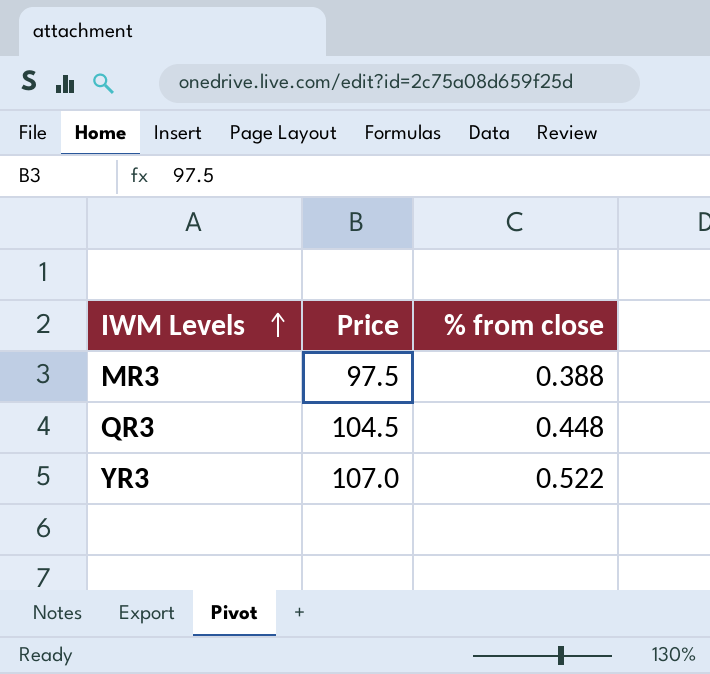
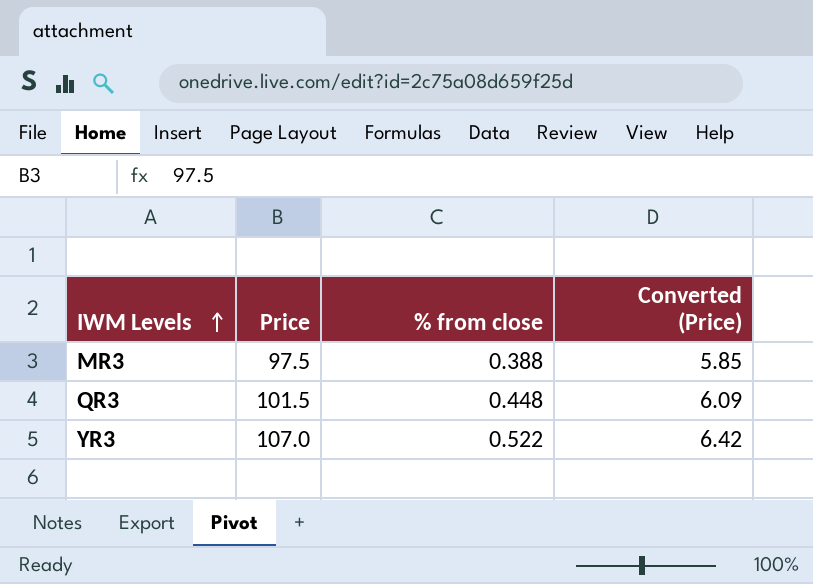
column Converted (Price) | formula: none -> [Price] * 0.06
QR3 | Price: 104.5 -> 101.5

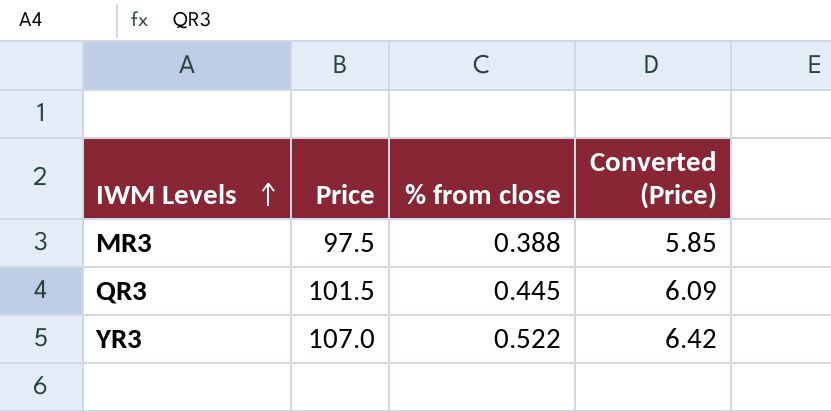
QR3 | % from close: 0.448 -> 0.445

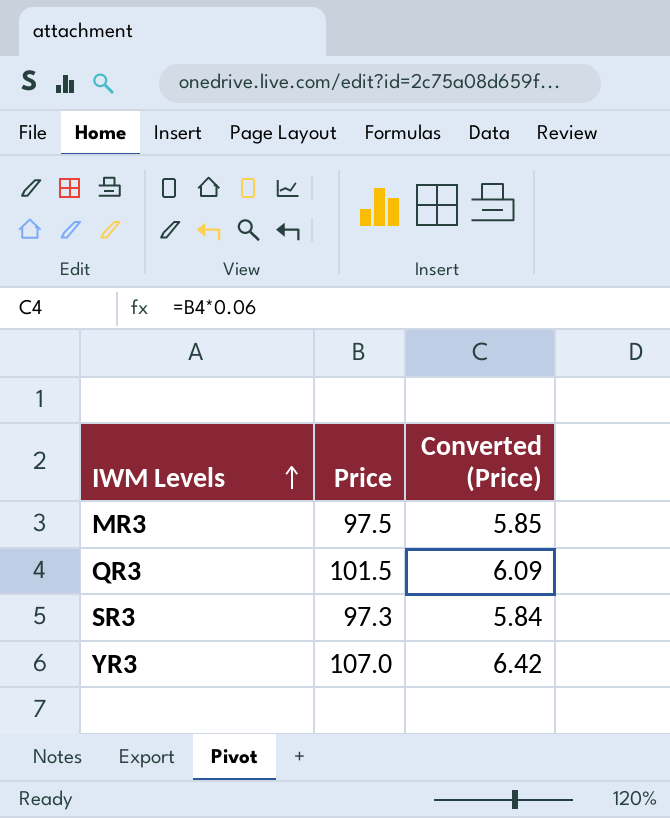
column % from close | position: 3 -> none
row SR3: none -> 97.3 | 5.84

